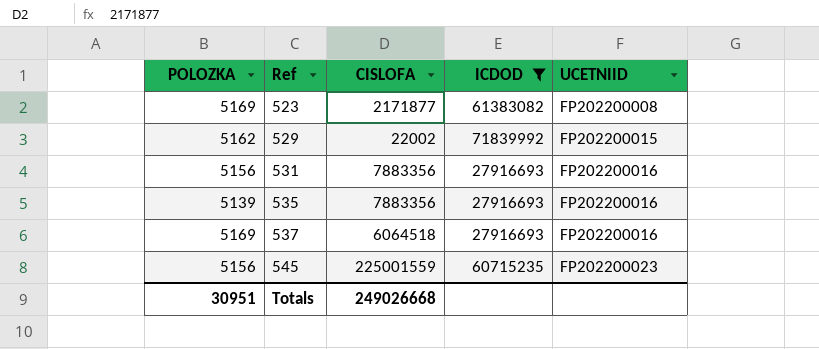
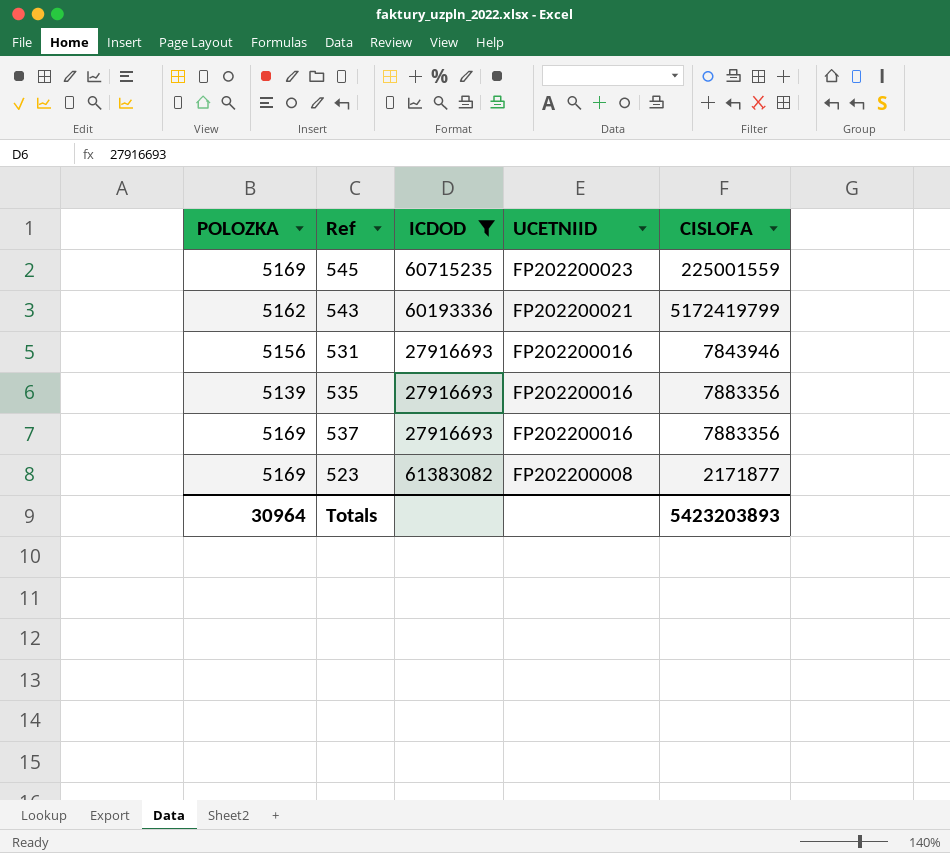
row order: Ref ascending -> UCETNIID descending
column CISLOFA | position: 3 -> 5
row 529: 5162 | 22002 | 71839992 | FP202200015 -> none
545 | POLOZKA: 5156 -> 5169
row 543: none -> 5162 | 60193336 | FP202200021 | 5172419799
531 | CISLOFA: 7883356 -> 7843946
537 | CISLOFA: 6064518 -> 7883356
Totals | POLOZKA: 30951 -> 30964
Totals | CISLOFA: 249026668 -> 5423203893

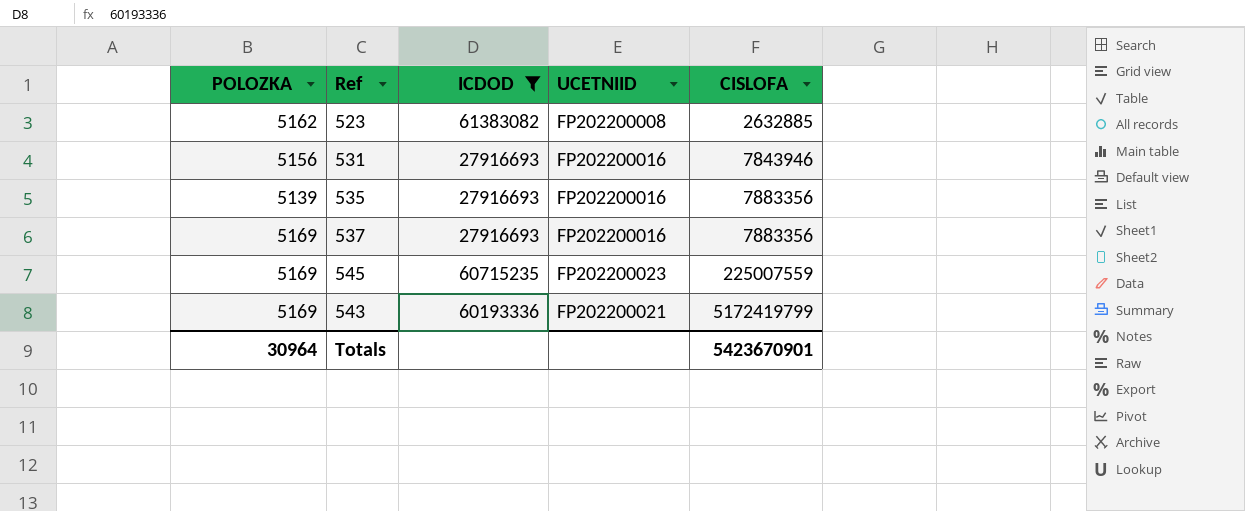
row order: UCETNIID descending -> CISLOFA ascending
523 | POLOZKA: 5169 -> 5162
523 | CISLOFA: 2171877 -> 2632885
545 | CISLOFA: 225001559 -> 225007559
543 | POLOZKA: 5162 -> 5169
Totals | CISLOFA: 5423203893 -> 5423670901

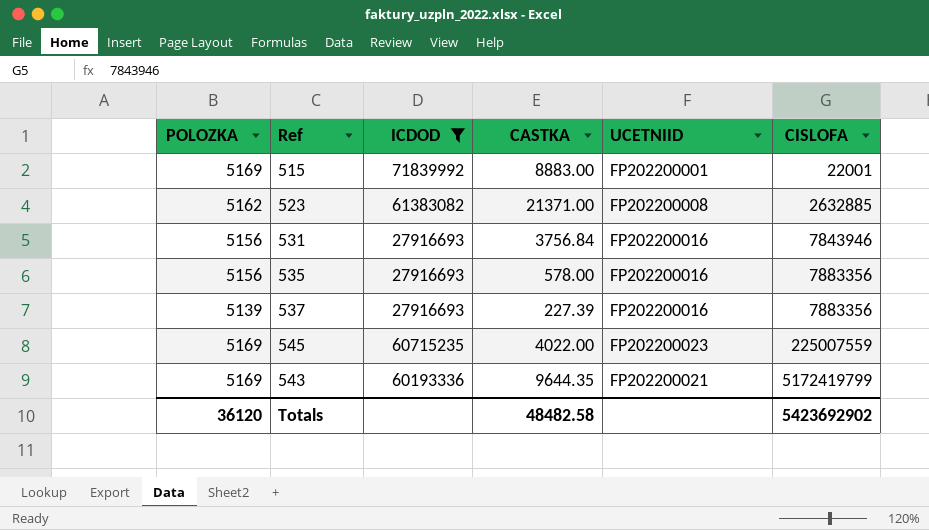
column CASTKA | position: none -> 4
row 515: none -> 5169 | 71839992 | 8883.00 | FP202200001 | 22001
535 | POLOZKA: 5139 -> 5156
537 | POLOZKA: 5169 -> 5139
Totals | POLOZKA: 30964 -> 36120
Totals | CISLOFA: 5423670901 -> 5423692902

